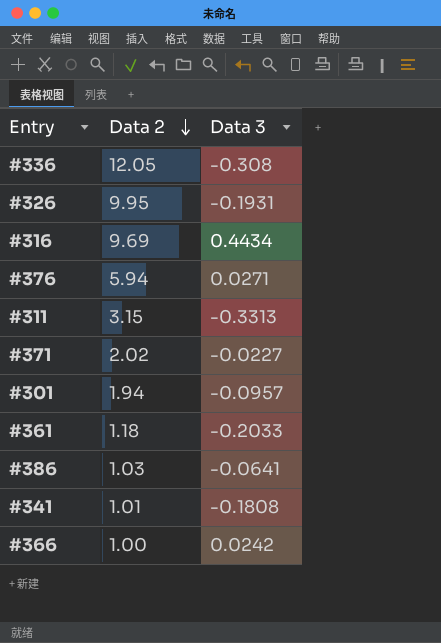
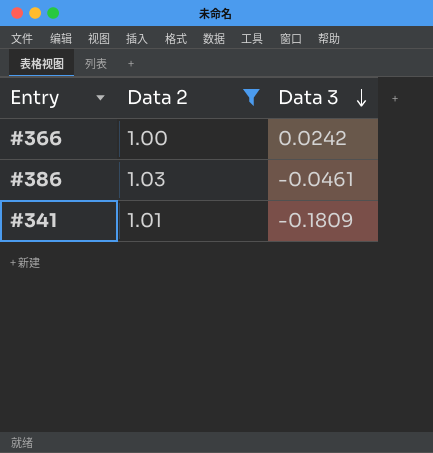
filter: none -> Data 2 <= 1.03
row order: Data 2 descending -> Data 3 descending
#386 | Data 3: -0.0641 -> -0.0461
#341 | Data 3: -0.1808 -> -0.1809

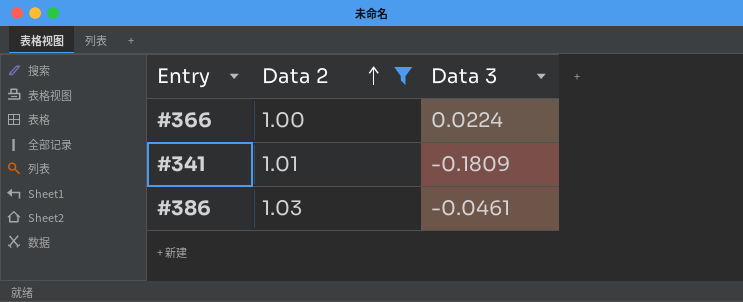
row order: Data 3 descending -> Data 2 ascending
#366 | Data 3: 0.0242 -> 0.0224

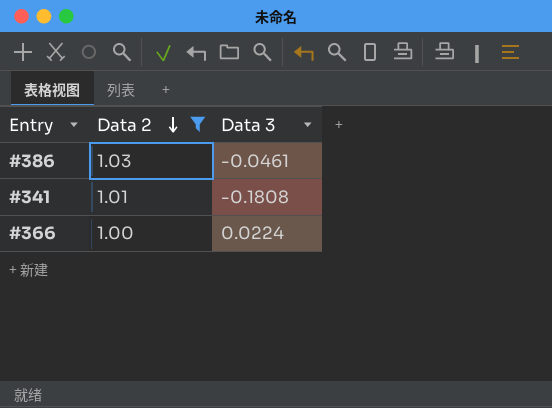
row order: Data 2 ascending -> Data 2 descending
#341 | Data 3: -0.1809 -> -0.1808

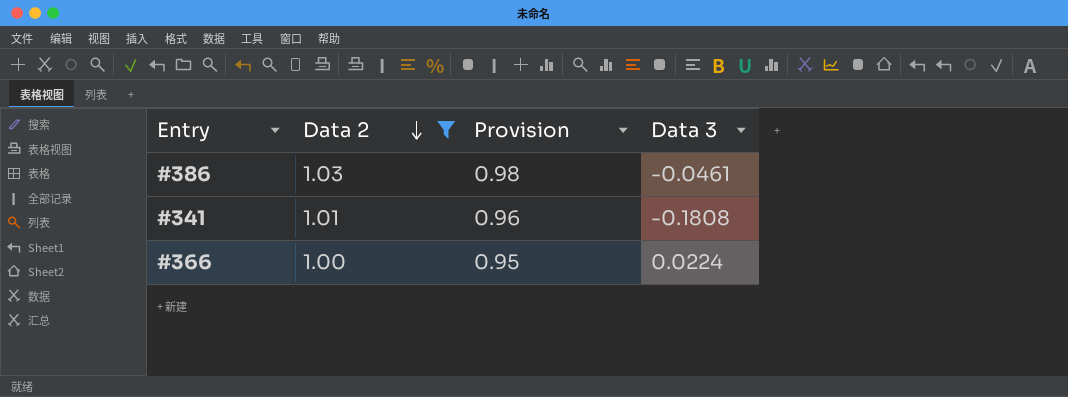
column Provision | formula: none -> [Data 2] * 0.95

